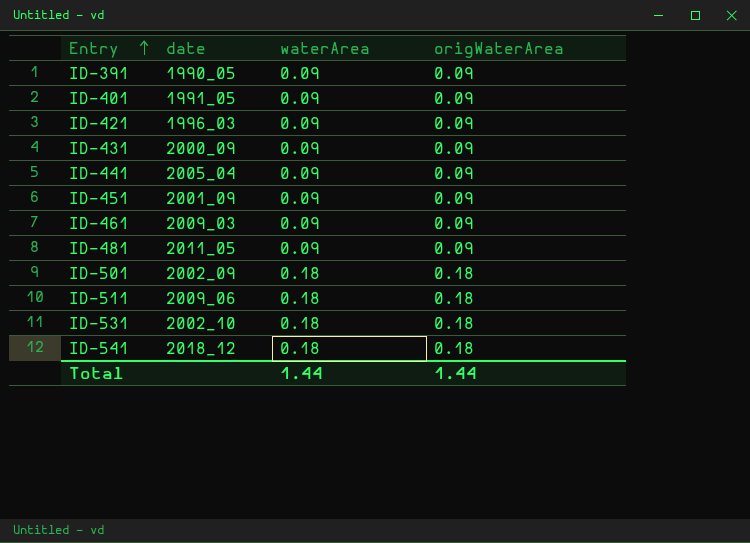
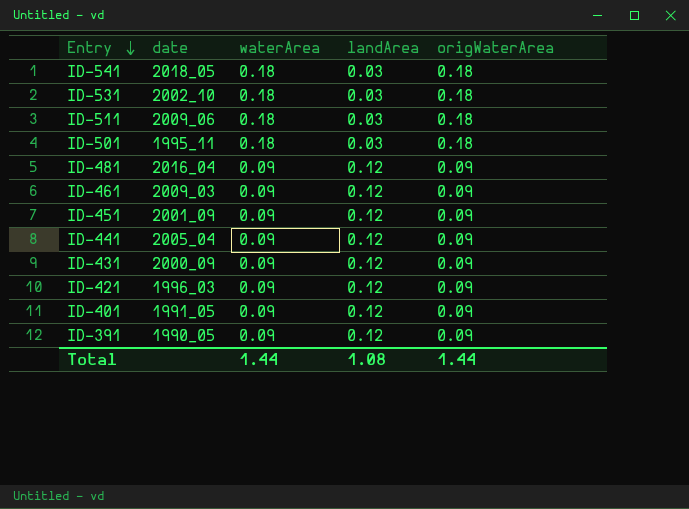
row order: Entry ascending -> Entry descending
column landArea | position: none -> 4
ID-541 | date: 2018_12 -> 2018_05
ID-501 | date: 2002_09 -> 1995_11
ID-481 | date: 2011_05 -> 2016_04

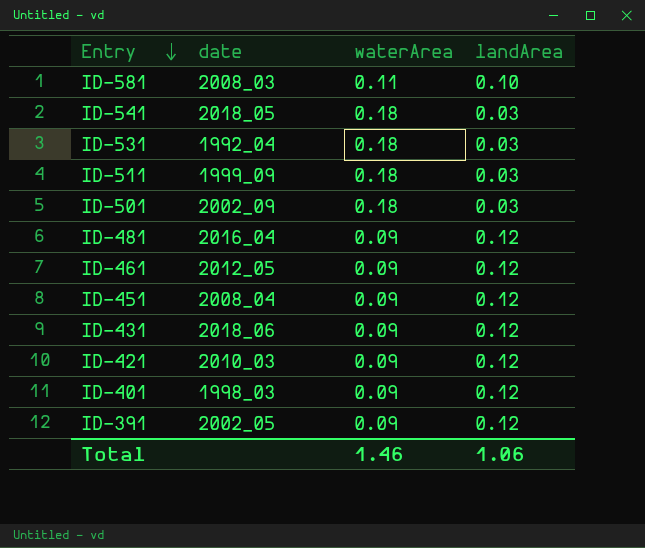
column origWaterArea | position: 5 -> none
row ID-441: 2005_04 | 0.09 | 0.12 | 0.09 -> none
row ID-581: none -> 2008_03 | 0.11 | 0.10
ID-531 | date: 2002_10 -> 1992_04
ID-511 | date: 2009_06 -> 1999_09
ID-501 | date: 1995_11 -> 2002_09
ID-461 | date: 2009_03 -> 2012_05
ID-451 | date: 2001_09 -> 2008_04
ID-431 | date: 2000_09 -> 2018_06
ID-421 | date: 1996_03 -> 2010_03
ID-401 | date: 1991_05 -> 1998_03
ID-391 | date: 1990_05 -> 2002_05
Total | waterArea: 1.44 -> 1.46
Total | landArea: 1.08 -> 1.06

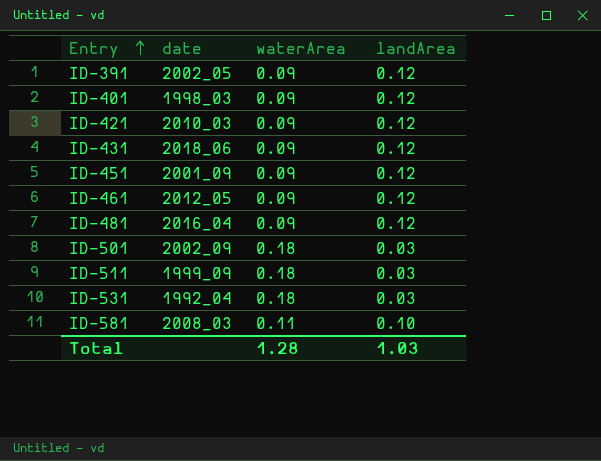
row order: Entry descending -> Entry ascending
row ID-541: 2018_05 | 0.18 | 0.03 -> none
ID-451 | date: 2008_04 -> 2001_09
Total | waterArea: 1.46 -> 1.28
Total | landArea: 1.06 -> 1.03

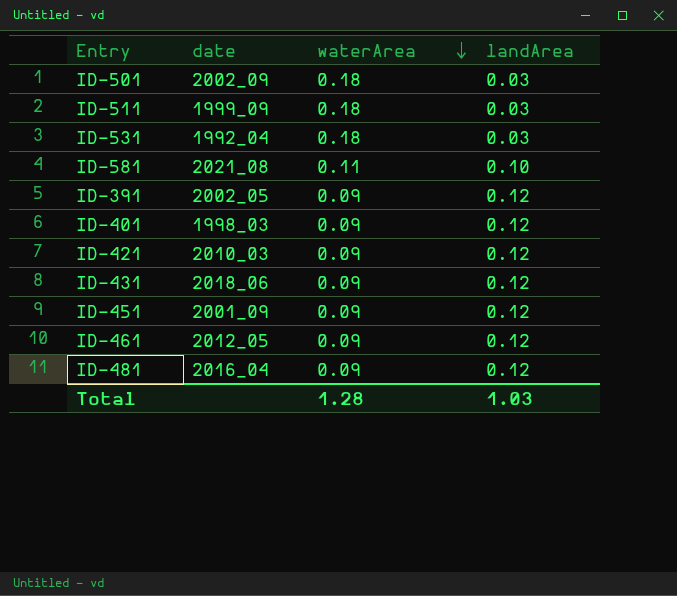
row order: Entry ascending -> waterArea descending
ID-581 | date: 2008_03 -> 2021_08

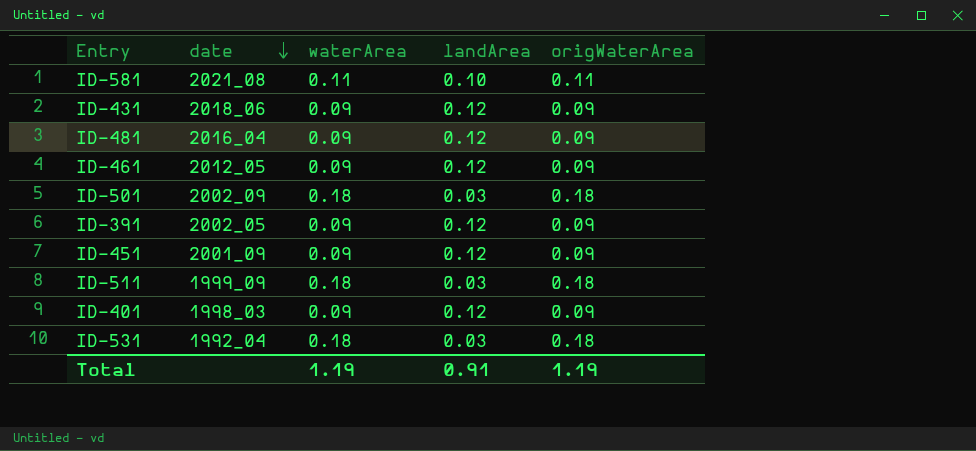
row order: waterArea descending -> date descending
column origWaterArea | position: none -> 5
row ID-421: 2010_03 | 0.09 | 0.12 -> none
Total | waterArea: 1.28 -> 1.19
Total | landArea: 1.03 -> 0.91

